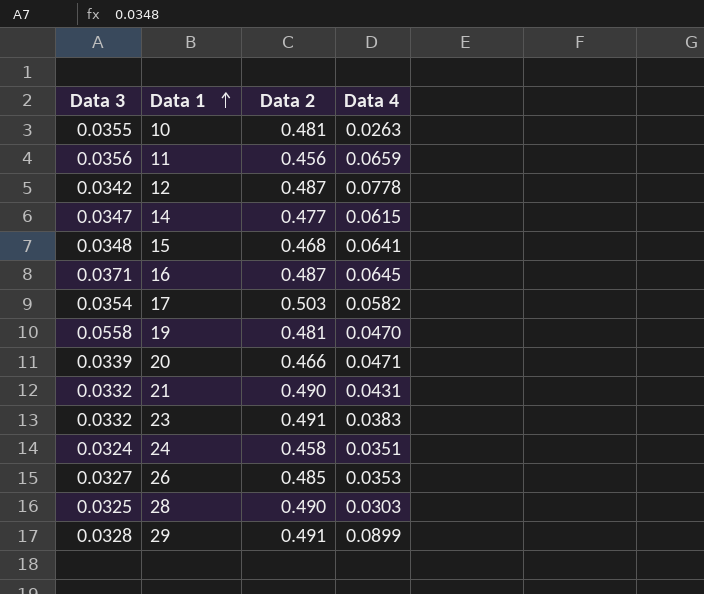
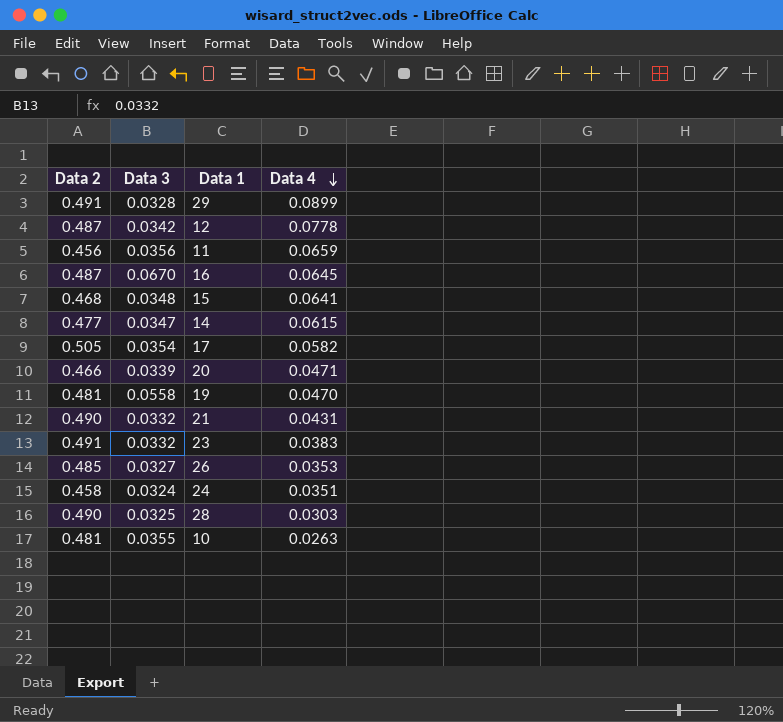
row order: Data 1 ascending -> Data 4 descending
column Data 2 | position: 3 -> 1
16 | Data 3: 0.0371 -> 0.0670
17 | Data 2: 0.503 -> 0.505

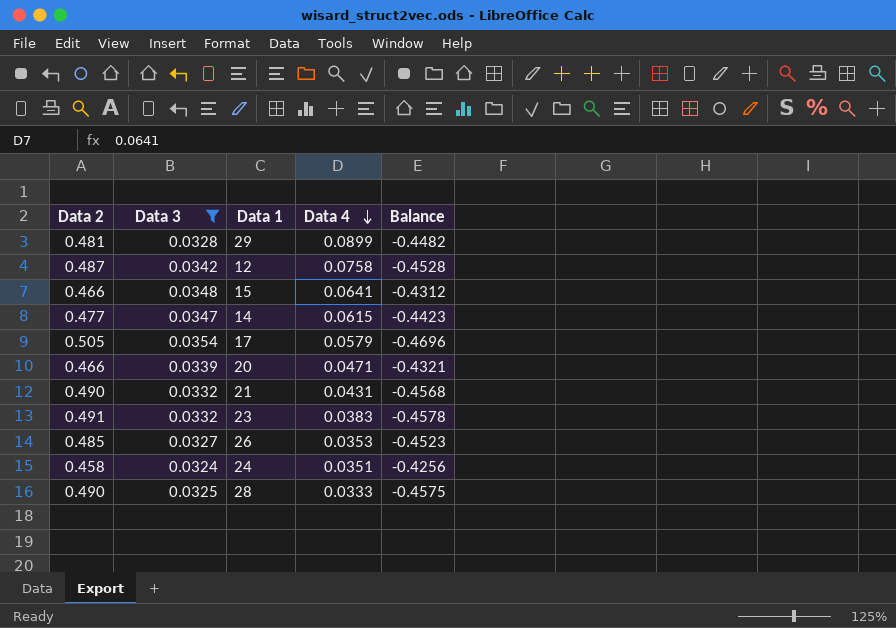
filter: none -> Data 3 <= 0.0354
column Balance | formula: none -> [Data 3] - [Data 2]
29 | Data 2: 0.491 -> 0.481
12 | Data 4: 0.0778 -> 0.0758
15 | Data 2: 0.468 -> 0.466
17 | Data 4: 0.0582 -> 0.0579
28 | Data 4: 0.0303 -> 0.0333

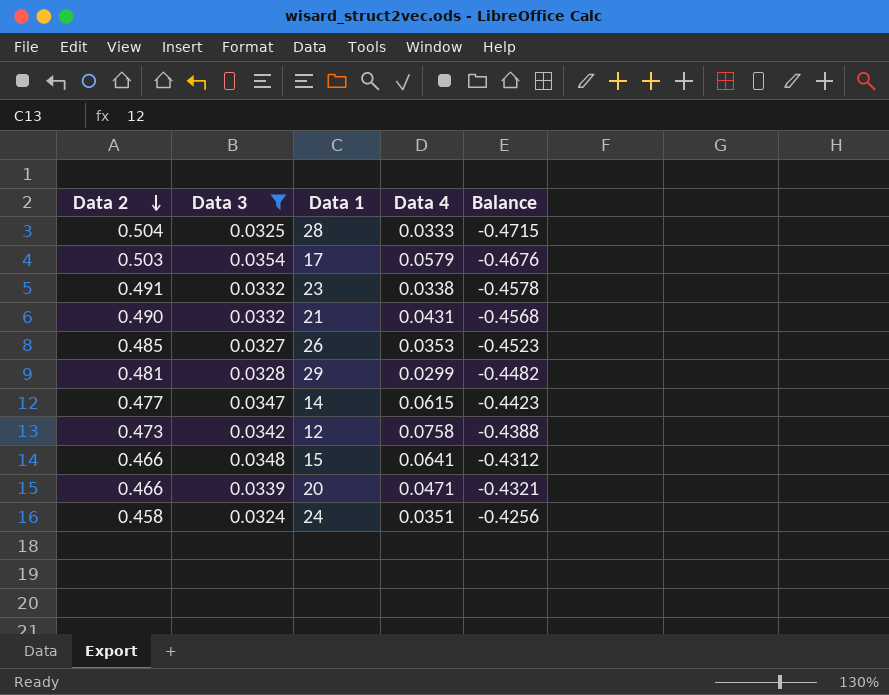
row order: Data 4 descending -> Data 2 descending
28 | Data 2: 0.490 -> 0.504
28 | Balance: -0.4575 -> -0.4715
17 | Data 2: 0.505 -> 0.503
17 | Balance: -0.4696 -> -0.4676
23 | Data 4: 0.0383 -> 0.0338
29 | Data 4: 0.0899 -> 0.0299
12 | Data 2: 0.487 -> 0.473
12 | Balance: -0.4528 -> -0.4388

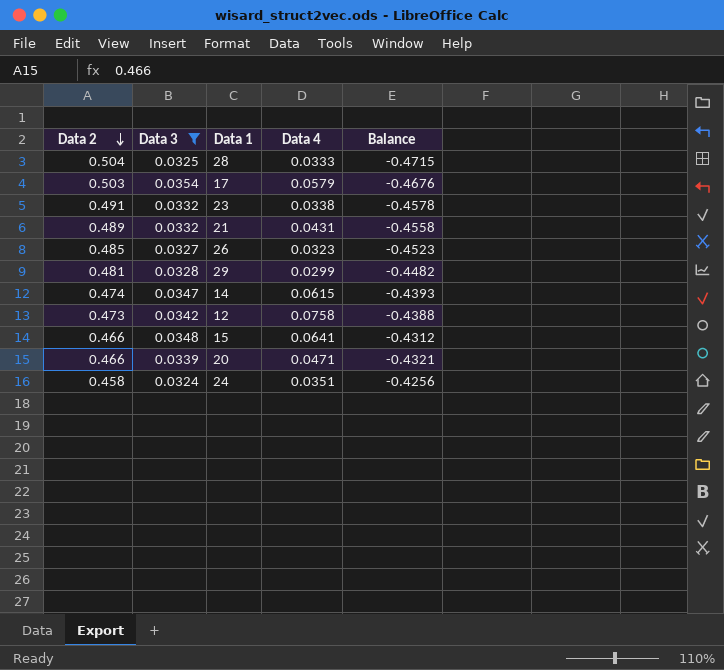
21 | Data 2: 0.490 -> 0.489
21 | Balance: -0.4568 -> -0.4558
26 | Data 4: 0.0353 -> 0.0323
14 | Data 2: 0.477 -> 0.474
14 | Balance: -0.4423 -> -0.4393

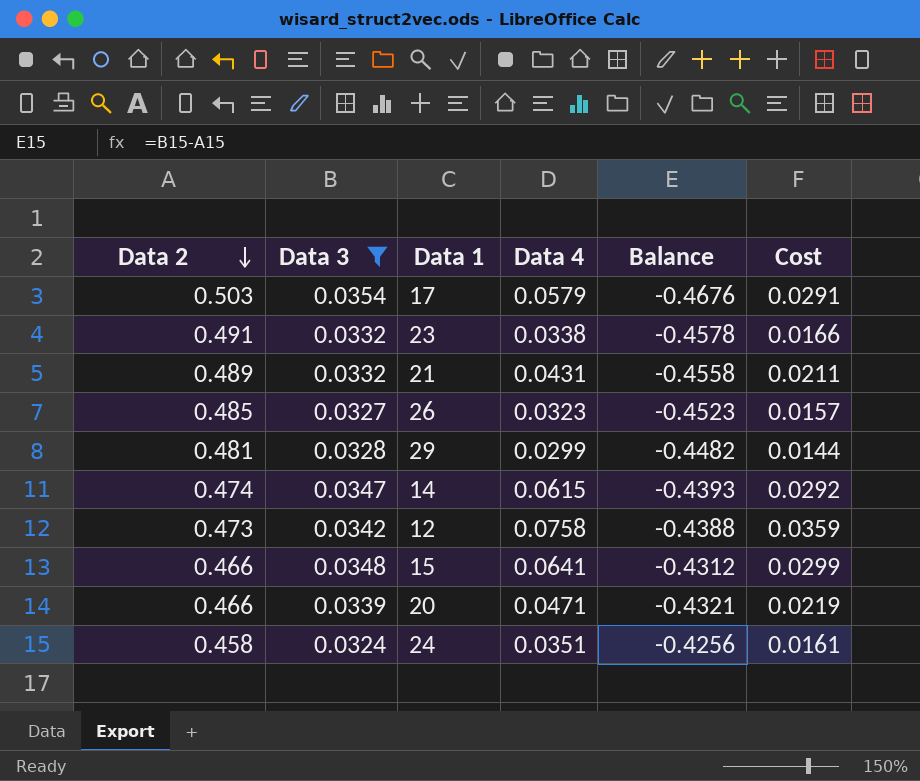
column Cost | formula: none -> [Data 2] * [Data 4]
row 28: 0.504 | 0.0325 | 0.0333 | -0.4715 -> none

